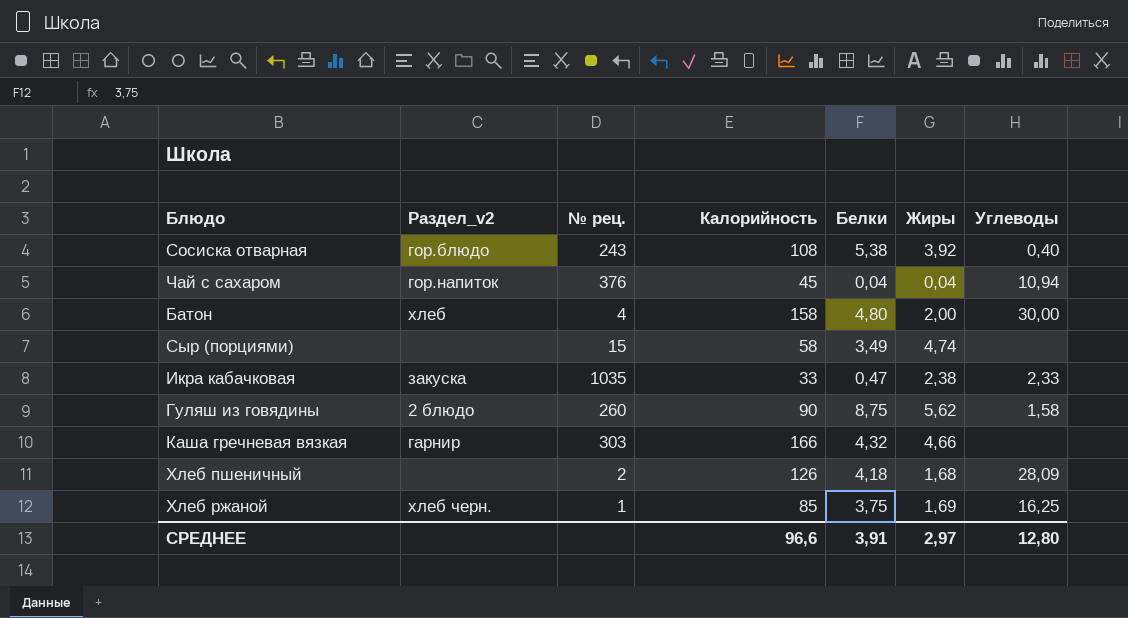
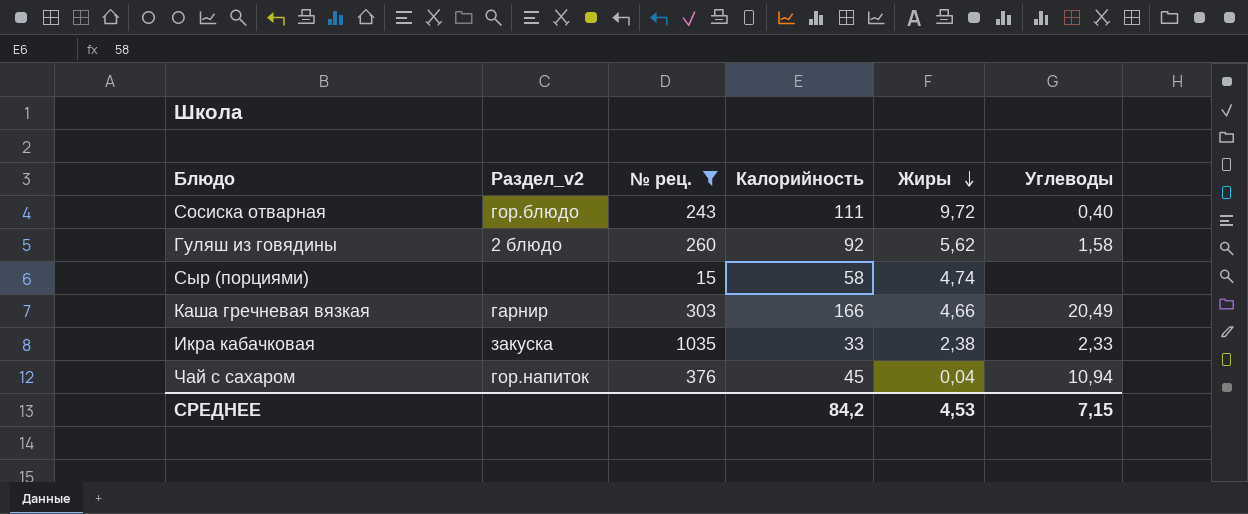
filter: none -> № рец. >= 15
row order: none -> Жиры descending
column Белки | position: 5 -> none
Сосиска отварная | Калорийность: 108 -> 111
Сосиска отварная | Жиры: 3,92 -> 9,72
Гуляш из говядины | Калорийность: 90 -> 92
Каша гречневая вязкая | Углеводы: none -> 20,49
СРЕДНЕЕ | Калорийность: 96,6 -> 84,2
СРЕДНЕЕ | Жиры: 2,97 -> 4,53
СРЕДНЕЕ | Углеводы: 12,80 -> 7,15

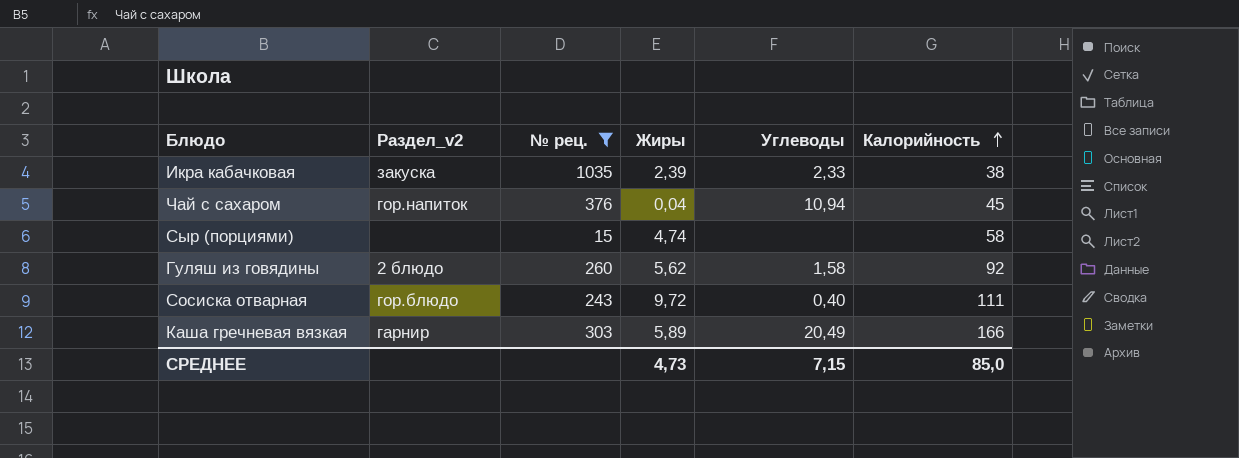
row order: Жиры descending -> Калорийность ascending
column Калорийность | position: 4 -> 6
Икра кабачковая | Жиры: 2,38 -> 2,39
Икра кабачковая | Калорийность: 33 -> 38
Каша гречневая вязкая | Жиры: 4,66 -> 5,89
СРЕДНЕЕ | Жиры: 4,53 -> 4,73
СРЕДНЕЕ | Калорийность: 84,2 -> 85,0

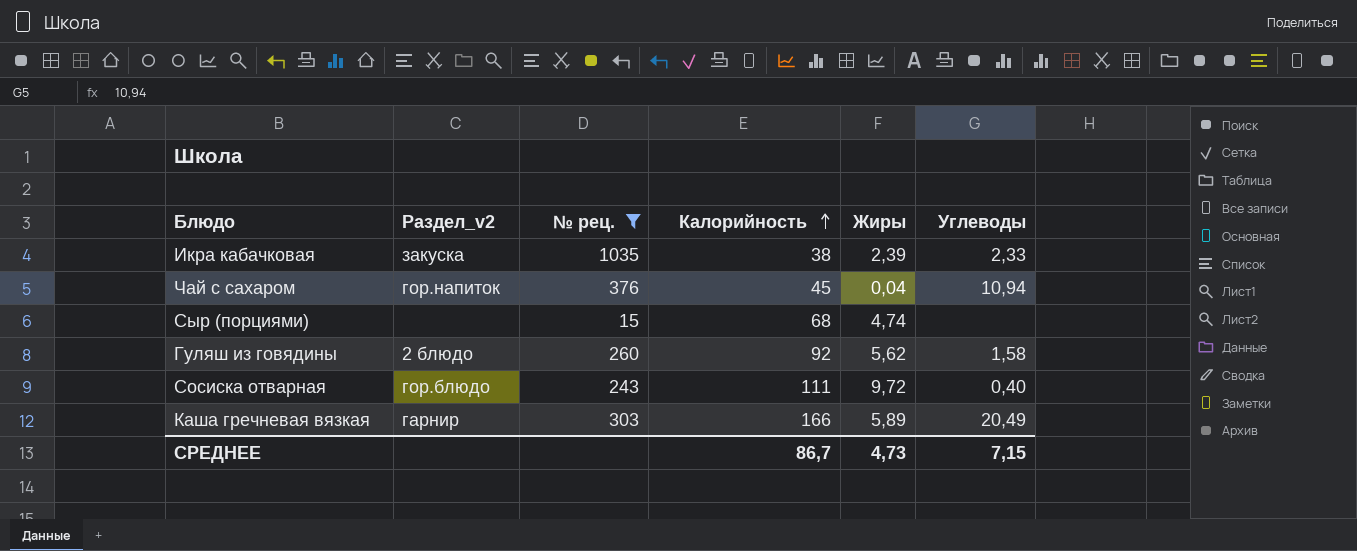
column Калорийность | position: 6 -> 4
Сыр (порциями) | Калорийность: 58 -> 68
СРЕДНЕЕ | Калорийность: 85,0 -> 86,7

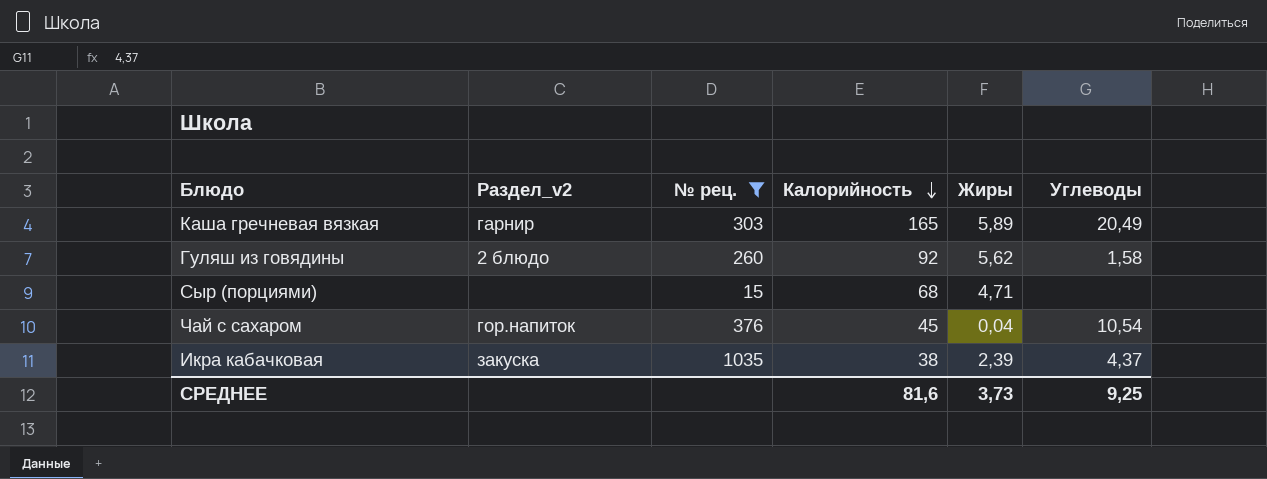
row order: Калорийность ascending -> Калорийность descending
row Сосиска отварная: гор.блюдо | 243 | 111 | 9,72 | 0,40 -> none
Каша гречневая вязкая | Калорийность: 166 -> 165
Сыр (порциями) | Жиры: 4,74 -> 4,71
Чай с сахаром | Углеводы: 10,94 -> 10,54
Икра кабачковая | Углеводы: 2,33 -> 4,37
СРЕДНЕЕ | Калорийность: 86,7 -> 81,6
СРЕДНЕЕ | Жиры: 4,73 -> 3,73
СРЕДНЕЕ | Углеводы: 7,15 -> 9,25

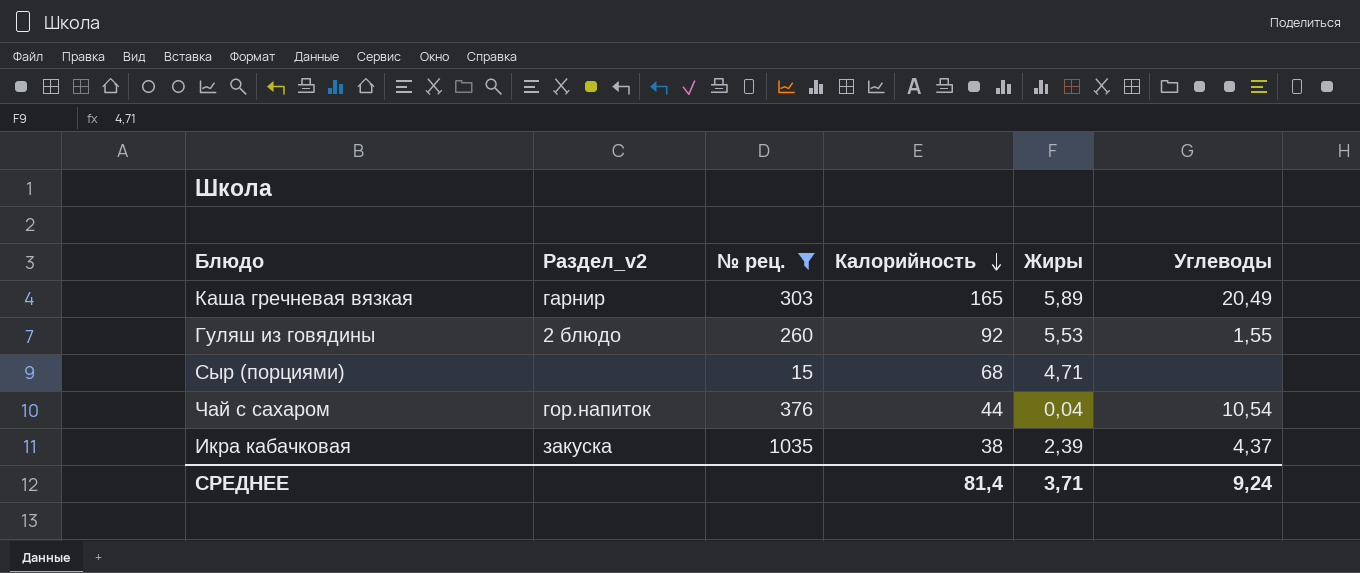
Гуляш из говядины | Жиры: 5,62 -> 5,53
Гуляш из говядины | Углеводы: 1,58 -> 1,55
Чай с сахаром | Калорийность: 45 -> 44
СРЕДНЕЕ | Калорийность: 81,6 -> 81,4
СРЕДНЕЕ | Жиры: 3,73 -> 3,71
СРЕДНЕЕ | Углеводы: 9,25 -> 9,24

